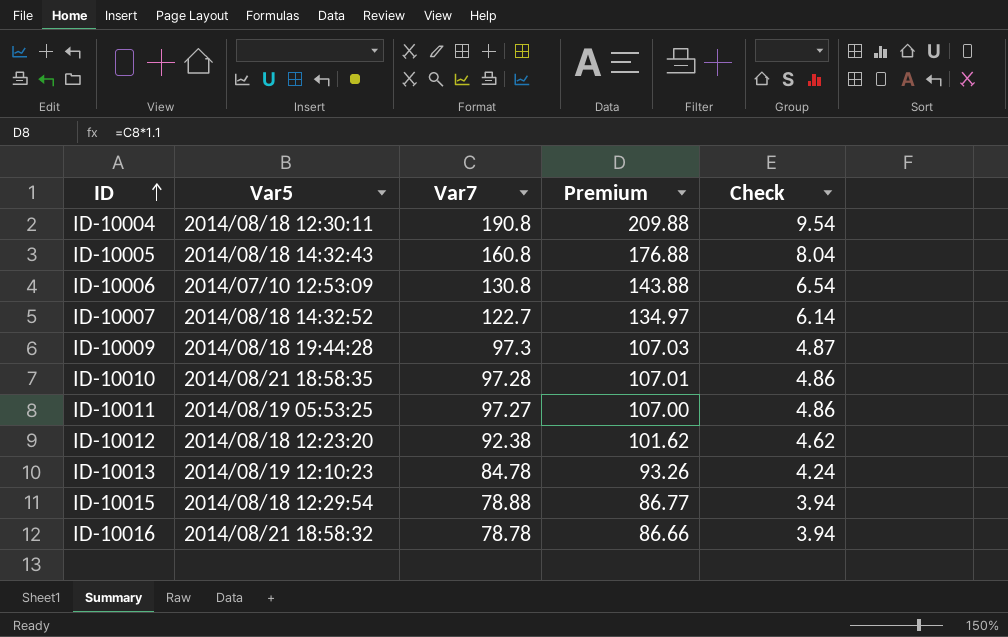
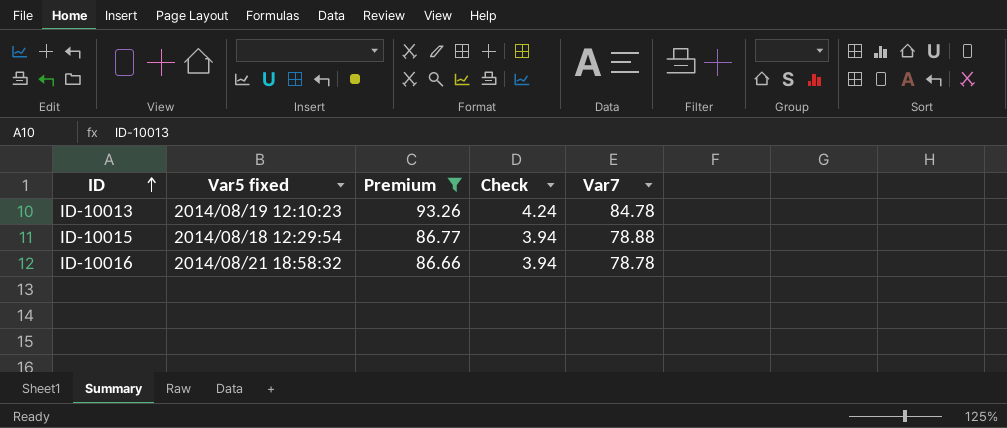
filter: none -> Premium <= 93.26
column name: Var5 -> Var5 fixed
column Var7 | position: 3 -> 5

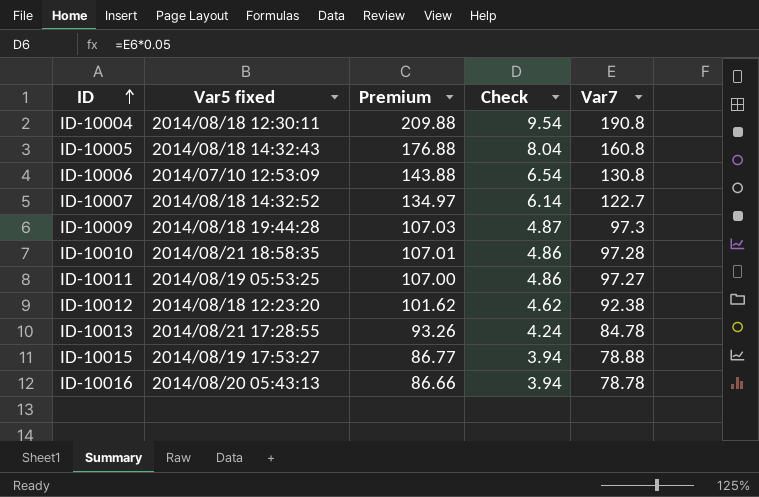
filter: Premium <= 93.26 -> none
ID-10013 | Var5 fixed: 2014/08/19 12:10:23 -> 2014/08/21 17:28:55
ID-10015 | Var5 fixed: 2014/08/18 12:29:54 -> 2014/08/19 17:53:27
ID-10016 | Var5 fixed: 2014/08/21 18:58:32 -> 2014/08/20 05:43:13

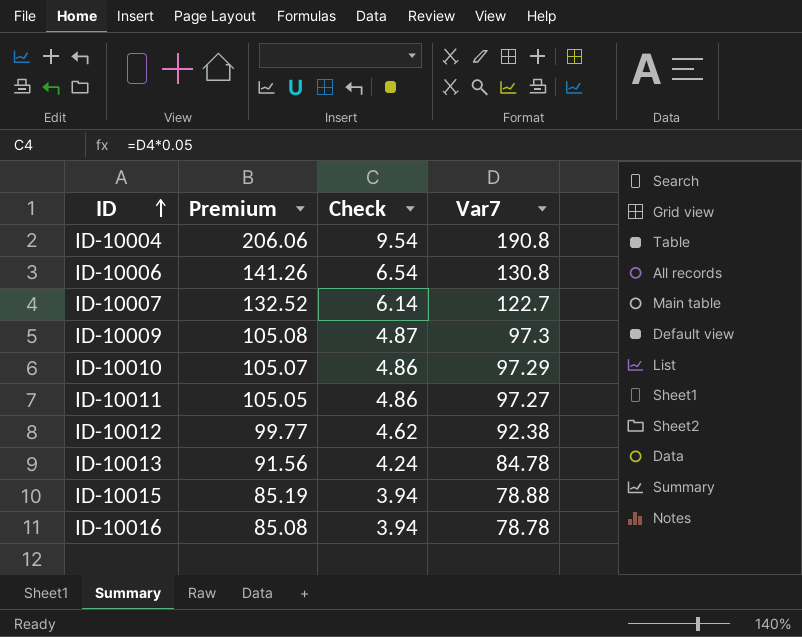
column Var5 fixed | position: 2 -> none
column Premium | formula: [Var7] * 1.1 -> [Var7] * 1.08
row ID-10005: 2014/08/18 14:32:43 | 176.88 | 8.04 | 160.8 -> none
ID-10010 | Var7: 97.28 -> 97.29

